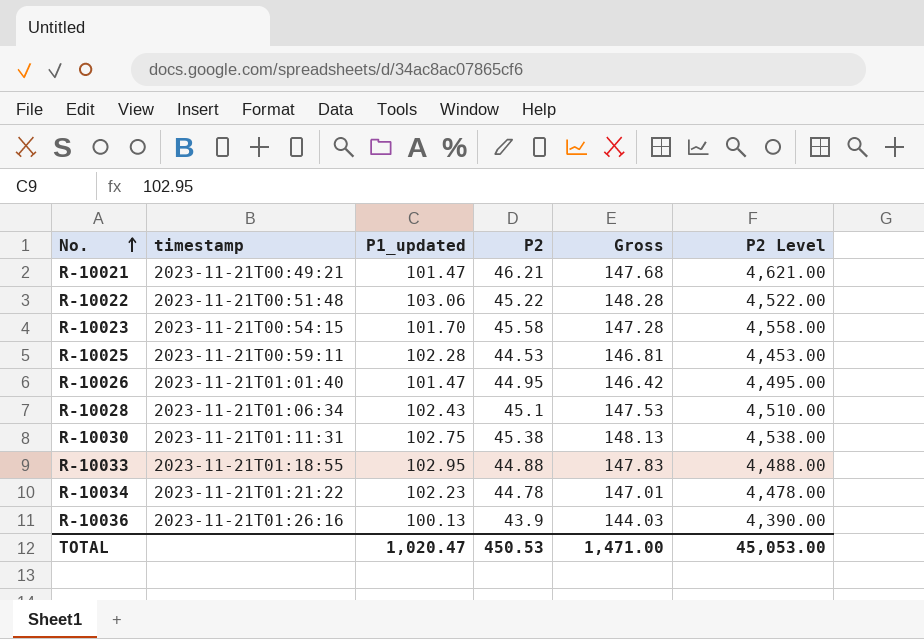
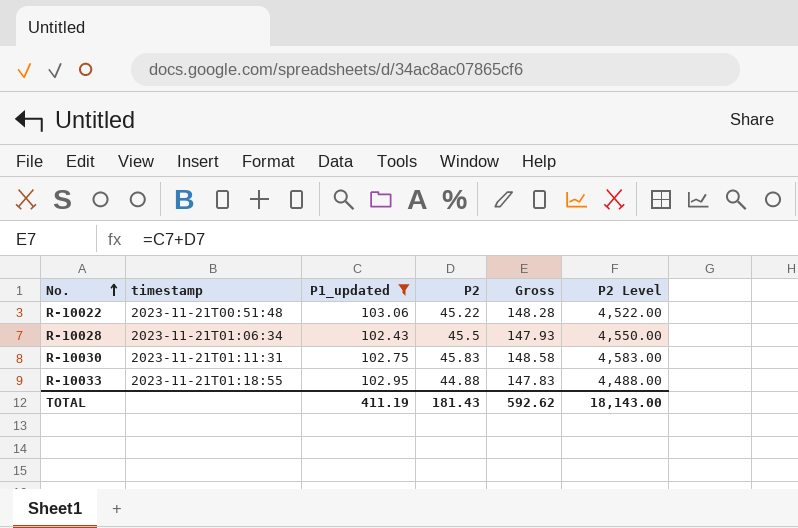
filter: none -> P1_updated >= 102.43
R-10028 | P2: 45.1 -> 45.5
R-10028 | Gross: 147.53 -> 147.93
R-10028 | P2 Level: 4,510.00 -> 4,550.00
R-10030 | P2: 45.38 -> 45.83
R-10030 | Gross: 148.13 -> 148.58
R-10030 | P2 Level: 4,538.00 -> 4,583.00
TOTAL | P1_updated: 1,020.47 -> 411.19
TOTAL | P2: 450.53 -> 181.43
TOTAL | Gross: 1,471.00 -> 592.62
TOTAL | P2 Level: 45,053.00 -> 18,143.00

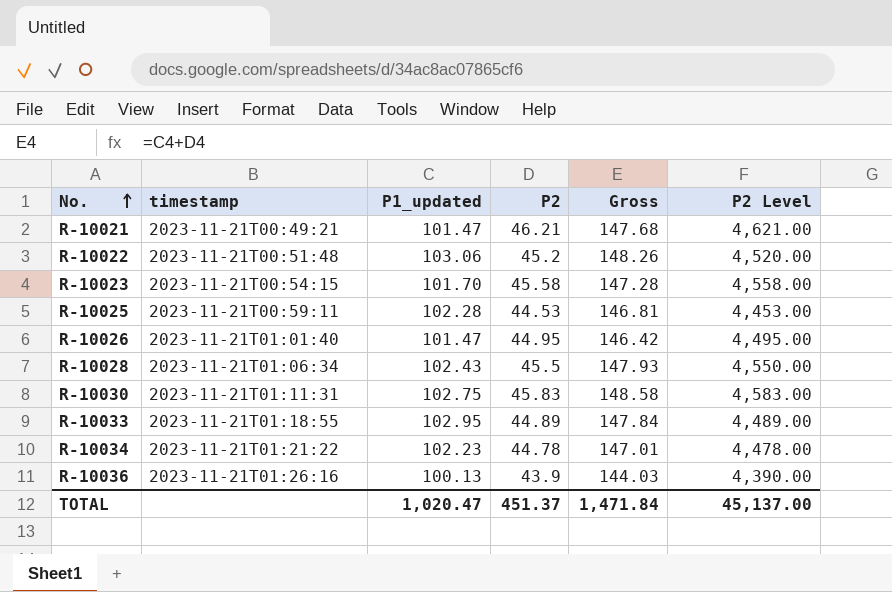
filter: P1_updated >= 102.43 -> none
R-10022 | P2: 45.22 -> 45.2
R-10022 | Gross: 148.28 -> 148.26
R-10022 | P2 Level: 4,522.00 -> 4,520.00
R-10033 | P2: 44.88 -> 44.89
R-10033 | Gross: 147.83 -> 147.84
R-10033 | P2 Level: 4,488.00 -> 4,489.00
TOTAL | P1_updated: 411.19 -> 1,020.47
TOTAL | P2: 181.43 -> 451.37
TOTAL | Gross: 592.62 -> 1,471.84
TOTAL | P2 Level: 18,143.00 -> 45,137.00

